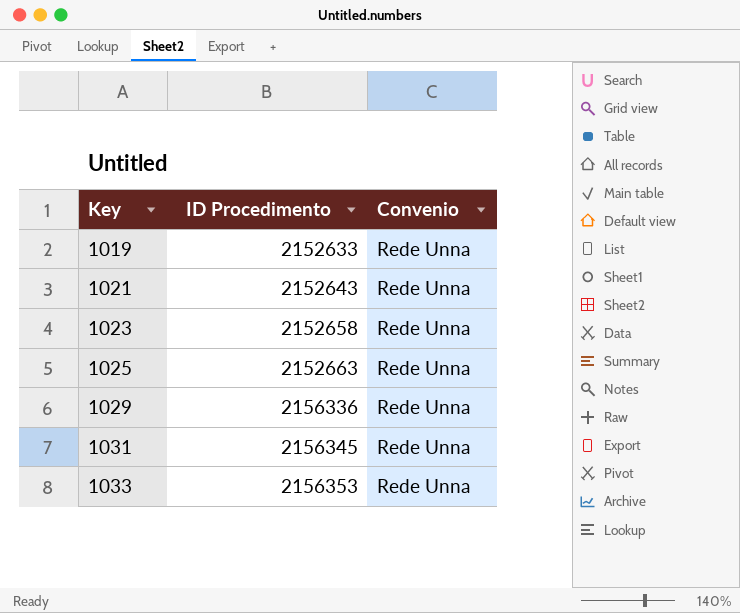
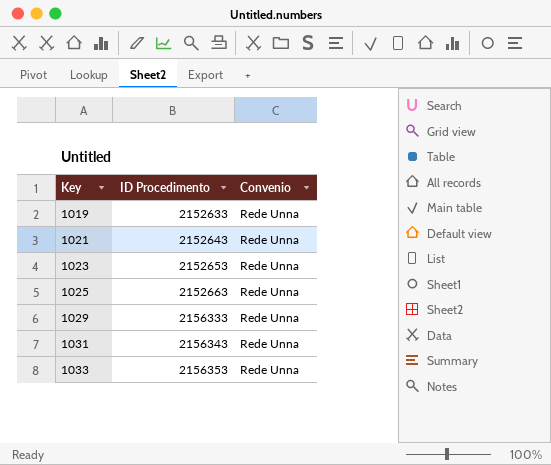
1023 | ID Procedimento: 2152658 -> 2152653
1029 | ID Procedimento: 2156336 -> 2156333
1031 | ID Procedimento: 2156345 -> 2156343

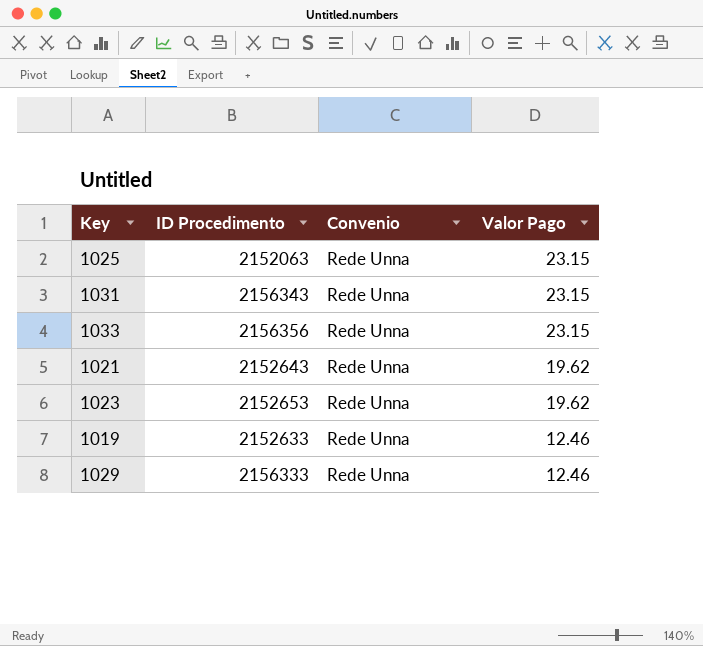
row order: Key ascending -> Valor Pago descending
column Valor Pago | position: none -> 4
1025 | ID Procedimento: 2152663 -> 2152063
1033 | ID Procedimento: 2156353 -> 2156356

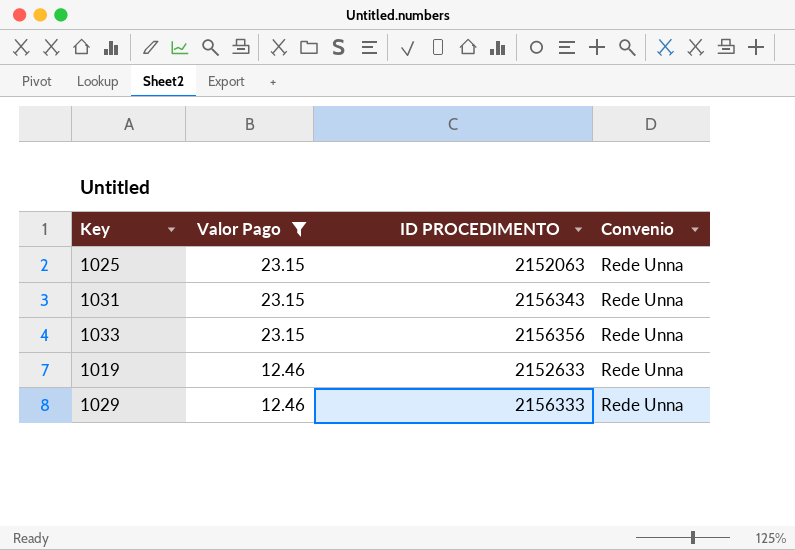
filter: none -> Valor Pago != 19.62
column Valor Pago | position: 4 -> 2
column name: ID Procedimento -> ID PROCEDIMENTO

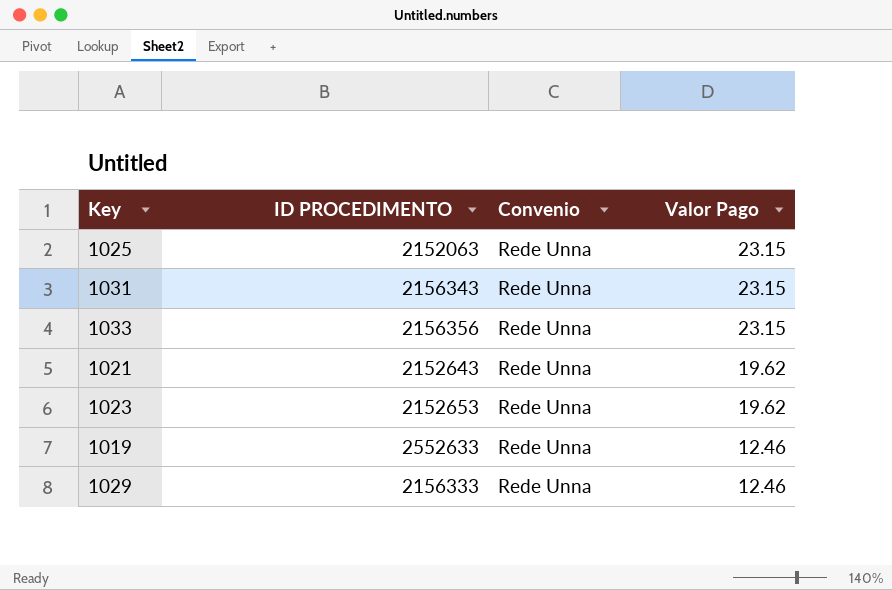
filter: Valor Pago != 19.62 -> none
column Valor Pago | position: 2 -> 4
1019 | ID PROCEDIMENTO: 2152633 -> 2552633

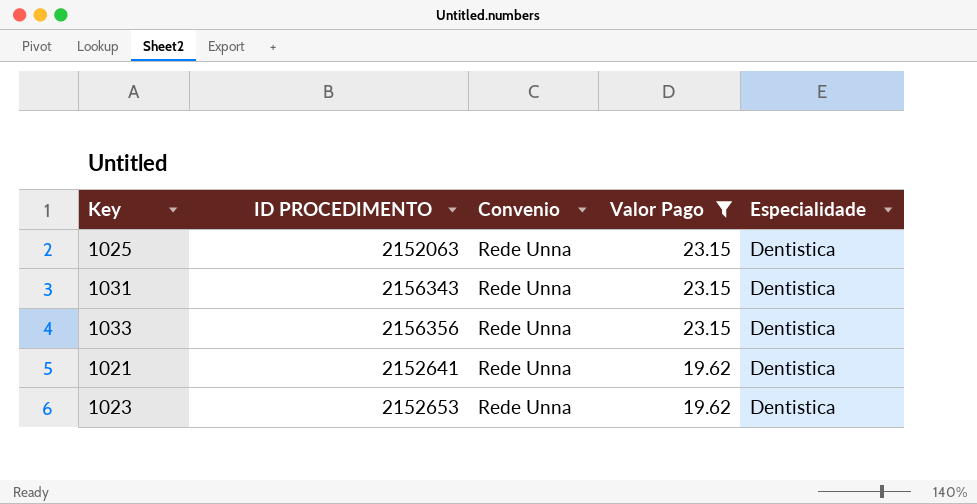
filter: none -> Valor Pago != 12.46
column Especialidade | position: none -> 5
1021 | ID PROCEDIMENTO: 2152643 -> 2152641

